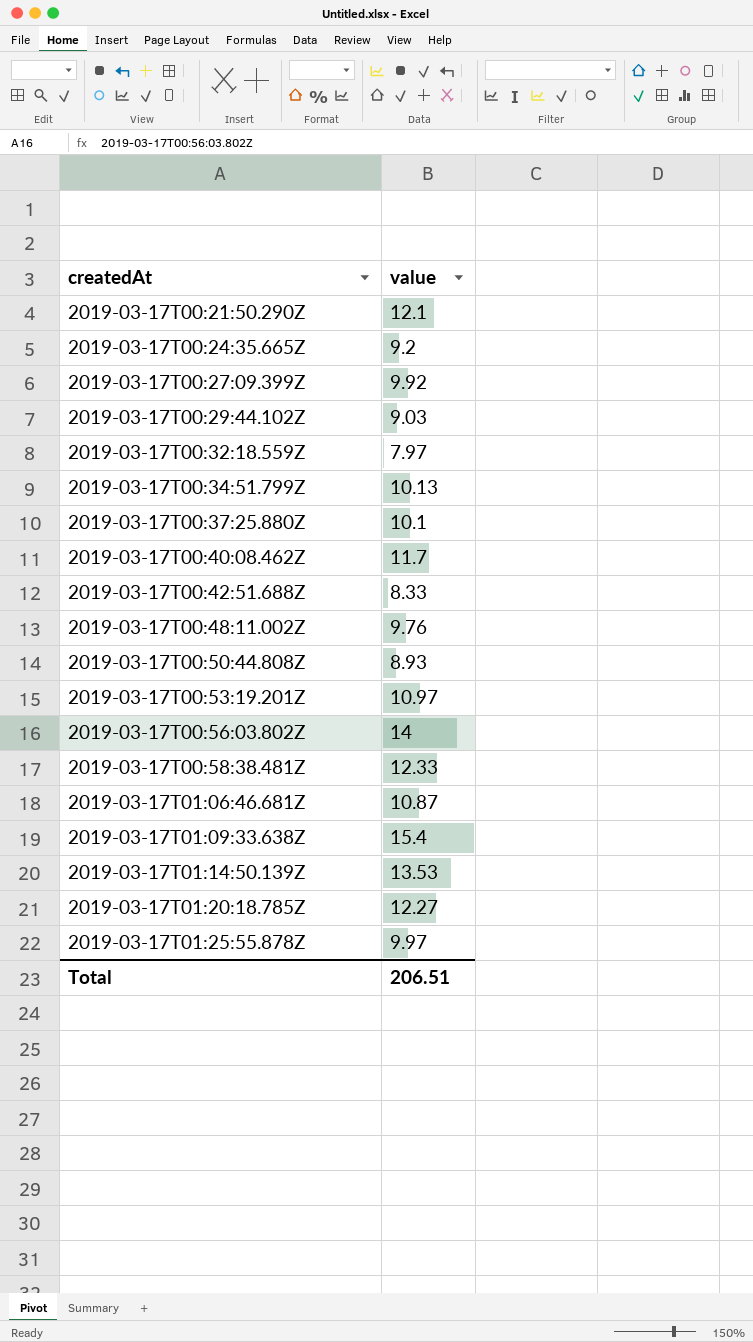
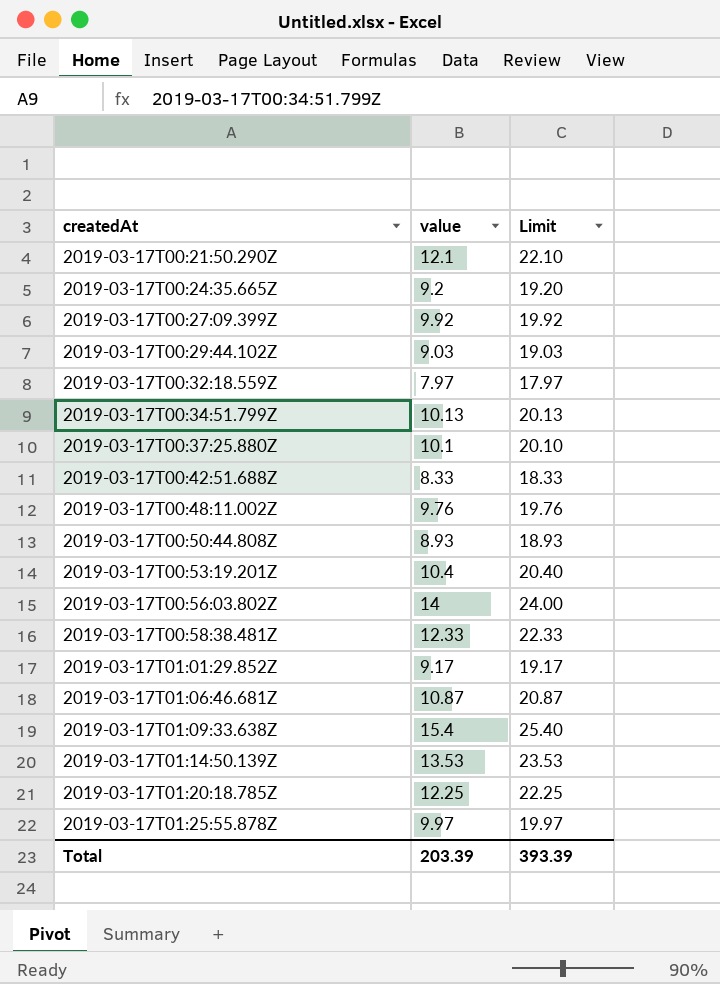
column Limit | formula: none -> [value] + 10
row 2019-03-17T00:40:08.462Z: 11.7 -> none
2019-03-17T00:53:19.201Z | value: 10.97 -> 10.4
row 2019-03-17T01:01:29.852Z: none -> 9.17 | 19.17
2019-03-17T01:20:18.785Z | value: 12.27 -> 12.25
Total | value: 206.51 -> 203.39

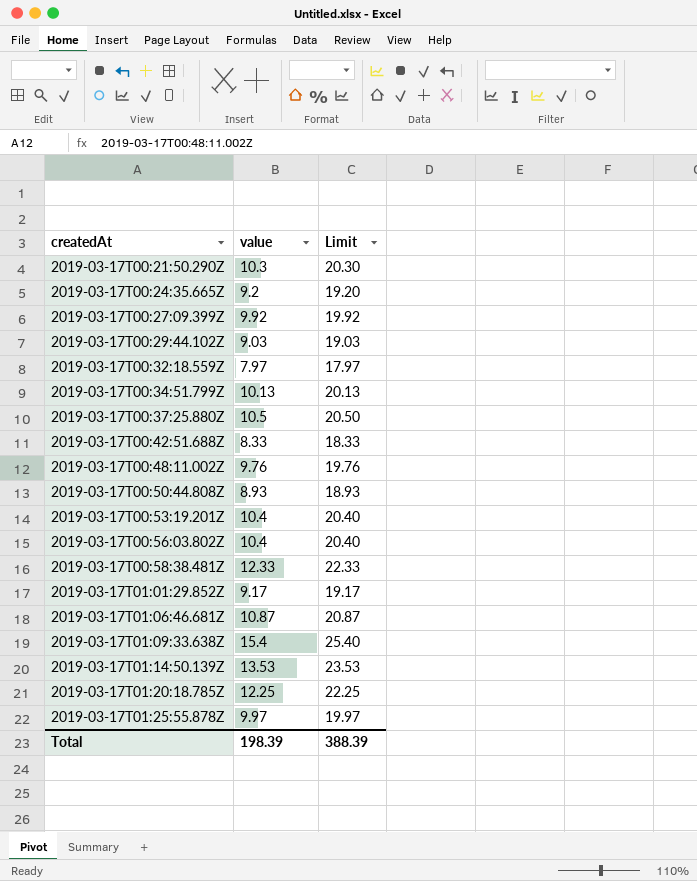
2019-03-17T00:21:50.290Z | value: 12.1 -> 10.3
2019-03-17T00:21:50.290Z | Limit: 22.10 -> 20.30
2019-03-17T00:37:25.880Z | value: 10.1 -> 10.5
2019-03-17T00:37:25.880Z | Limit: 20.10 -> 20.50
2019-03-17T00:56:03.802Z | value: 14 -> 10.4
2019-03-17T00:56:03.802Z | Limit: 24.00 -> 20.40
Total | value: 203.39 -> 198.39
Total | Limit: 393.39 -> 388.39

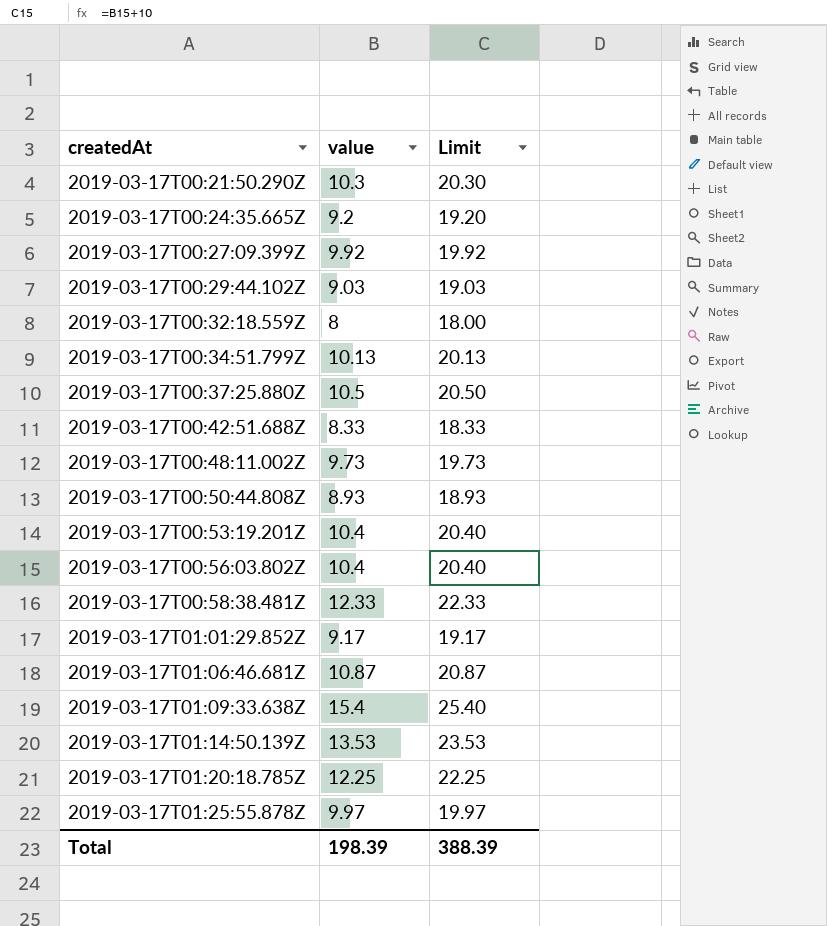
2019-03-17T00:32:18.559Z | value: 7.97 -> 8
2019-03-17T00:32:18.559Z | Limit: 17.97 -> 18.00
2019-03-17T00:48:11.002Z | value: 9.76 -> 9.73
2019-03-17T00:48:11.002Z | Limit: 19.76 -> 19.73

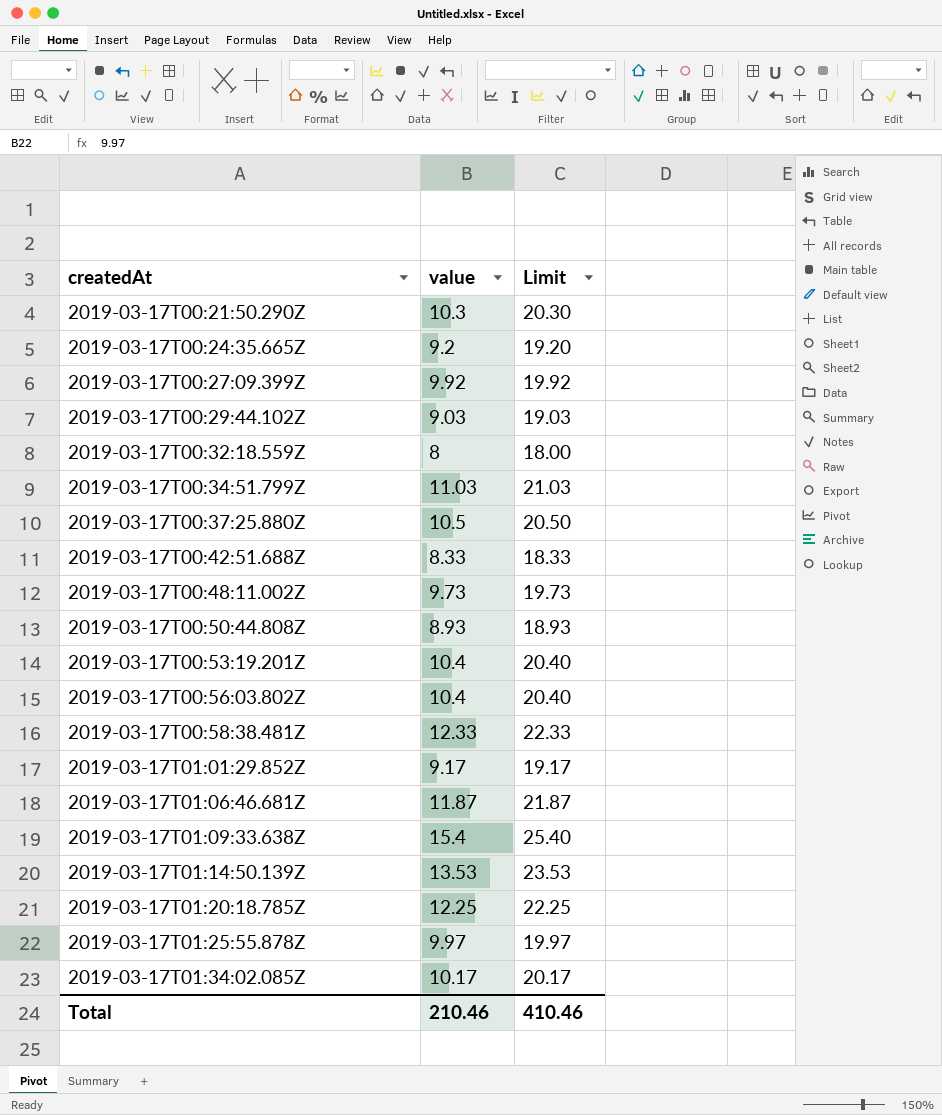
2019-03-17T00:34:51.799Z | value: 10.13 -> 11.03
2019-03-17T00:34:51.799Z | Limit: 20.13 -> 21.03
2019-03-17T01:06:46.681Z | value: 10.87 -> 11.87
2019-03-17T01:06:46.681Z | Limit: 20.87 -> 21.87
row 2019-03-17T01:34:02.085Z: none -> 10.17 | 20.17
Total | value: 198.39 -> 210.46
Total | Limit: 388.39 -> 410.46

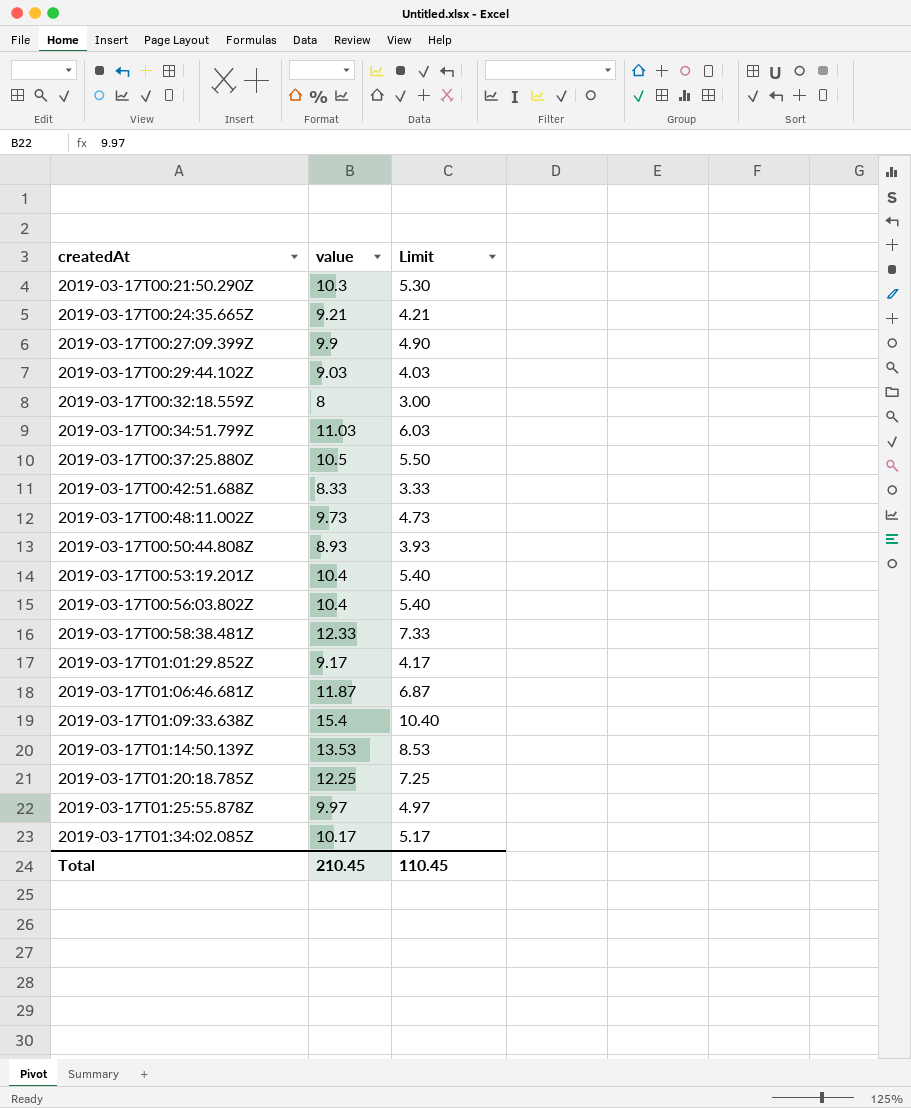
column Limit | formula: [value] + 10 -> [value] - 5
2019-03-17T00:24:35.665Z | value: 9.2 -> 9.21
2019-03-17T00:27:09.399Z | value: 9.92 -> 9.9
Total | value: 210.46 -> 210.45
Total | Limit: 410.46 -> 110.45

